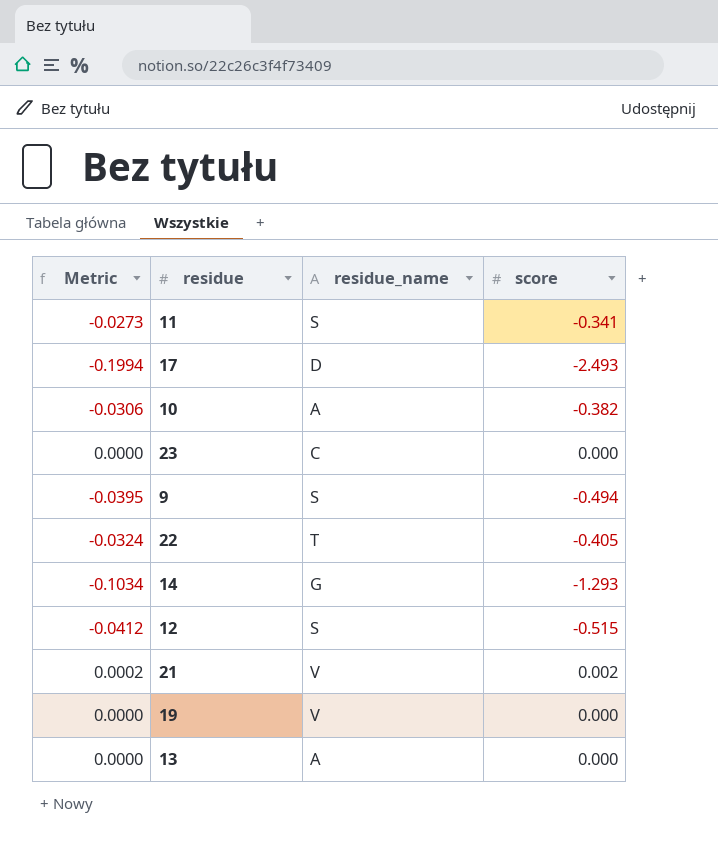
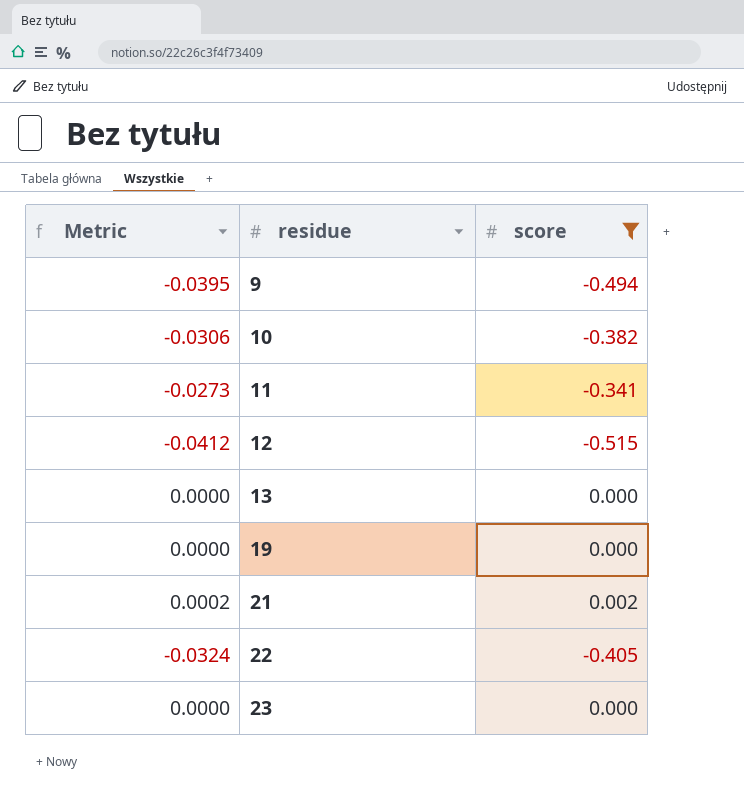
filter: none -> score >= -0.515
row order: none -> residue ascending
column residue_name | position: 3 -> none

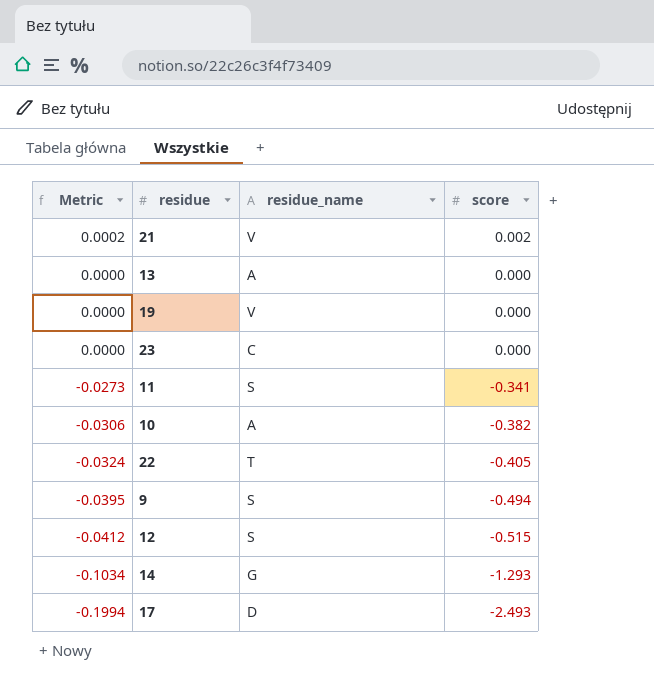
filter: score >= -0.515 -> none
row order: residue ascending -> Metric descending
column residue_name | position: none -> 3

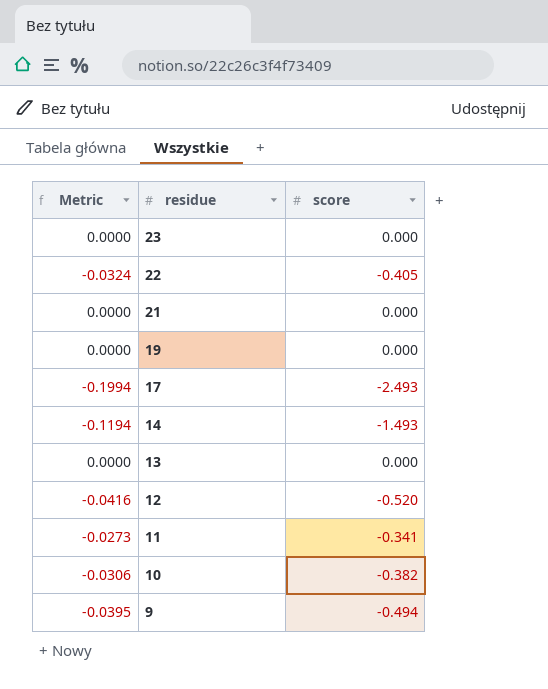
row order: Metric descending -> residue descending
column residue_name | position: 3 -> none
21 | Metric: 0.0002 -> 0.0000
21 | score: 0.002 -> 0.000
14 | Metric: -0.1034 -> -0.1194
14 | score: -1.293 -> -1.493
12 | Metric: -0.0412 -> -0.0416
12 | score: -0.515 -> -0.520

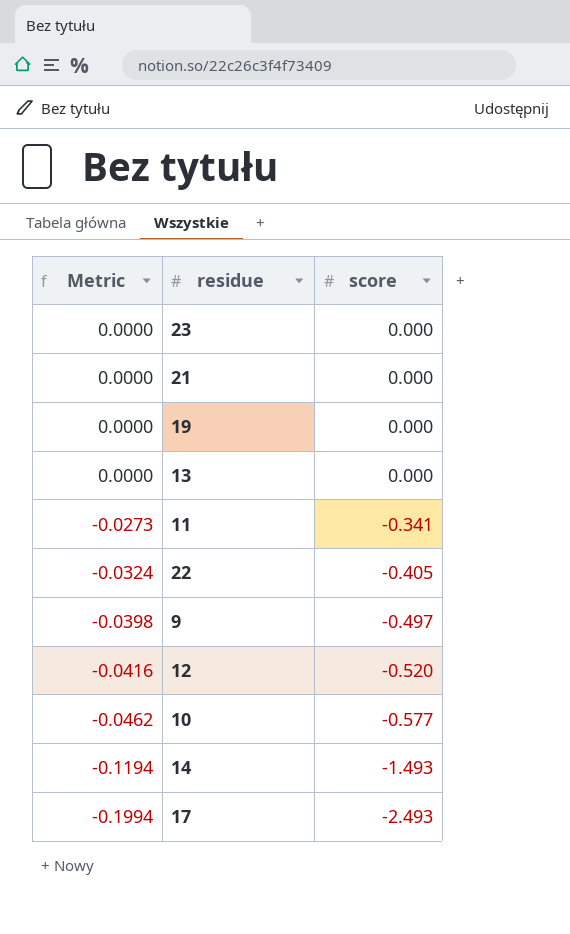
row order: residue descending -> Metric descending
9 | Metric: -0.0395 -> -0.0398
9 | score: -0.494 -> -0.497
10 | Metric: -0.0306 -> -0.0462
10 | score: -0.382 -> -0.577

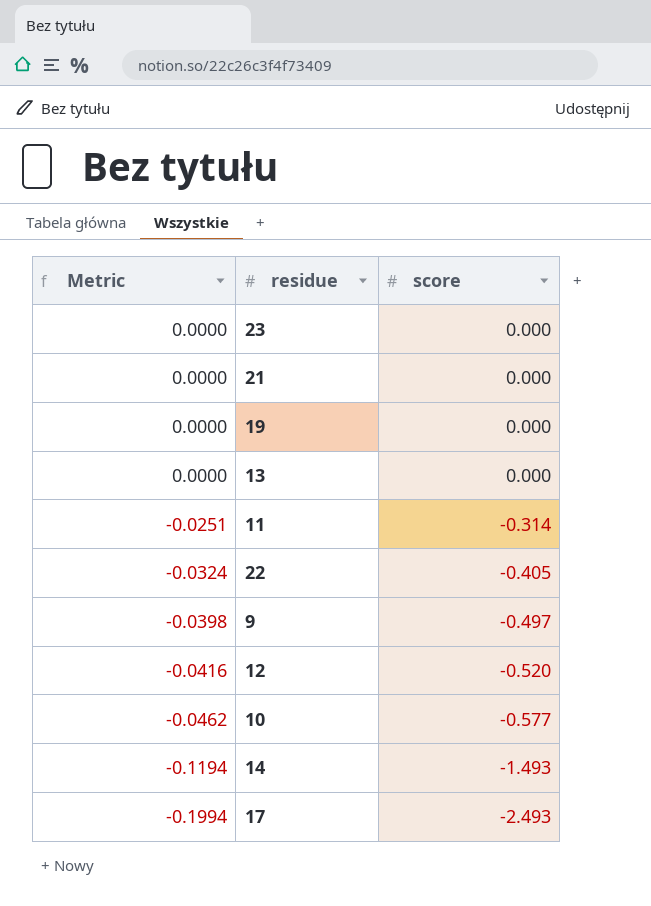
11 | Metric: -0.0273 -> -0.0251
11 | score: -0.341 -> -0.314

